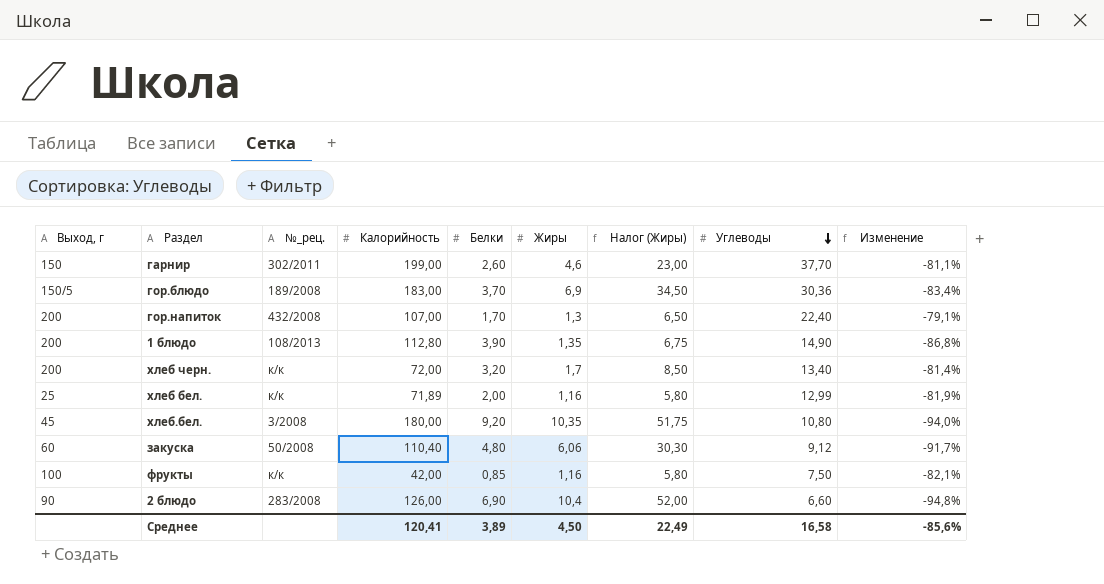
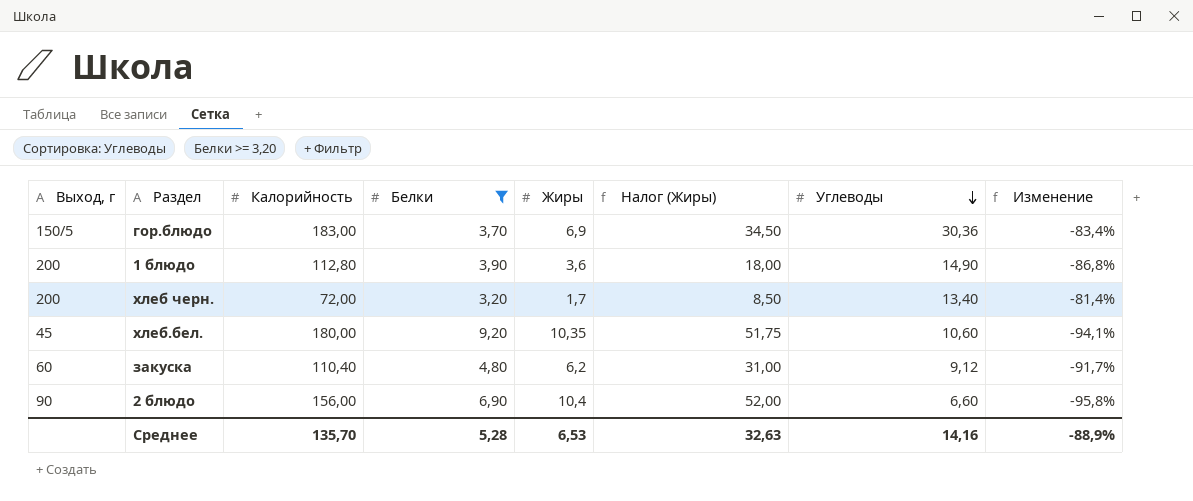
filter: none -> Белки >= 3,20
column №_рец. | position: 3 -> none
1 блюдо | Жиры: 1,35 -> 3,6
1 блюдо | Налог (Жиры): 6,75 -> 18,00
хлеб.бел. | Углеводы: 10,80 -> 10,60
хлеб.бел. | Изменение: -94,0% -> -94,1%
закуска | Жиры: 6,06 -> 6,2
закуска | Налог (Жиры): 30,30 -> 31,00
2 блюдо | Калорийность: 126,00 -> 156,00
2 блюдо | Изменение: -94,8% -> -95,8%
Среднее | Калорийность: 120,41 -> 135,70
Среднее | Белки: 3,89 -> 5,28
Среднее | Жиры: 4,50 -> 6,53
Среднее | Налог (Жиры): 22,49 -> 32,63
Среднее | Углеводы: 16,58 -> 14,16
Среднее | Изменение: -85,6% -> -88,9%

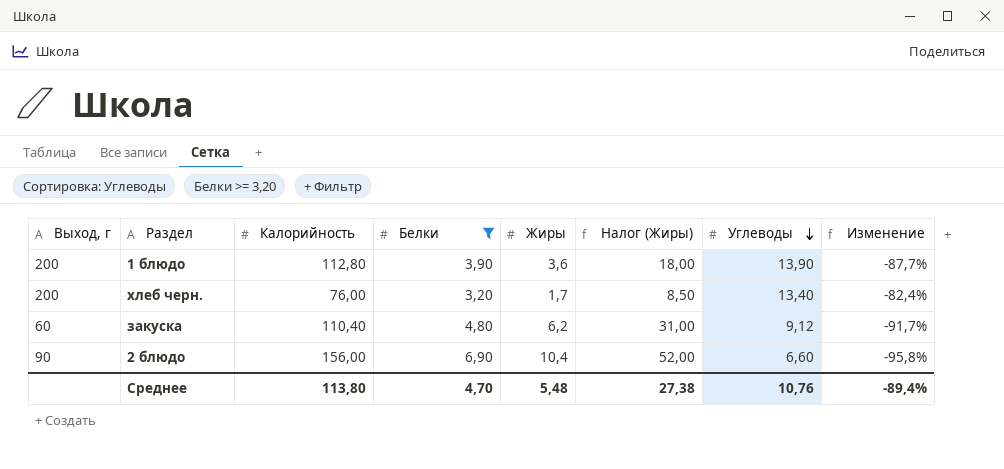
row гор.блюдо: 150/5 | 183,00 | 3,70 | 6,9 | 34,50 | 30,36 | -83,4% -> none
row хлеб.бел.: 45 | 180,00 | 9,20 | 10,35 | 51,75 | 10,60 | -94,1% -> none
1 блюдо | Углеводы: 14,90 -> 13,90
1 блюдо | Изменение: -86,8% -> -87,7%
хлеб черн. | Калорийность: 72,00 -> 76,00
хлеб черн. | Изменение: -81,4% -> -82,4%
Среднее | Калорийность: 135,70 -> 113,80
Среднее | Белки: 5,28 -> 4,70
Среднее | Жиры: 6,53 -> 5,48
Среднее | Налог (Жиры): 32,63 -> 27,38
Среднее | Углеводы: 14,16 -> 10,76
Среднее | Изменение: -88,9% -> -89,4%

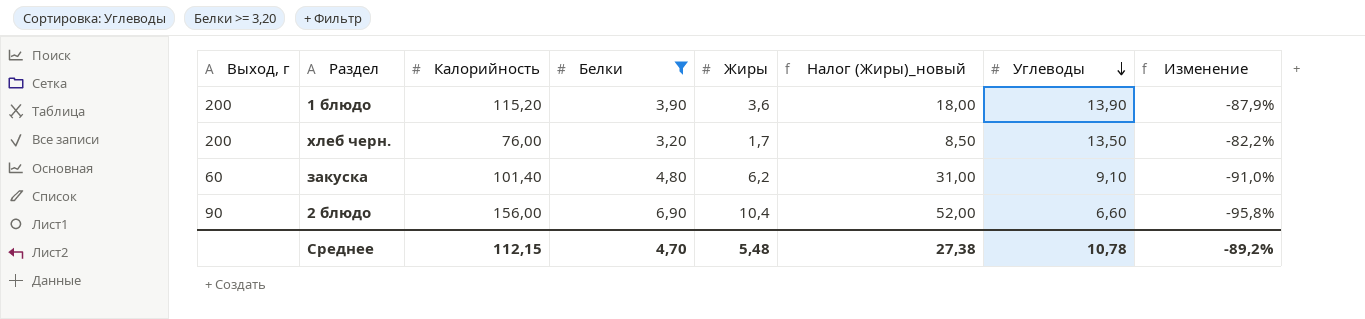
column name: Налог (Жиры) -> Налог (Жиры)_новый
1 блюдо | Калорийность: 112,80 -> 115,20
1 блюдо | Изменение: -87,7% -> -87,9%
хлеб черн. | Углеводы: 13,40 -> 13,50
хлеб черн. | Изменение: -82,4% -> -82,2%
закуска | Калорийность: 110,40 -> 101,40
закуска | Углеводы: 9,12 -> 9,10
закуска | Изменение: -91,7% -> -91,0%
Среднее | Калорийность: 113,80 -> 112,15
Среднее | Углеводы: 10,76 -> 10,78
Среднее | Изменение: -89,4% -> -89,2%

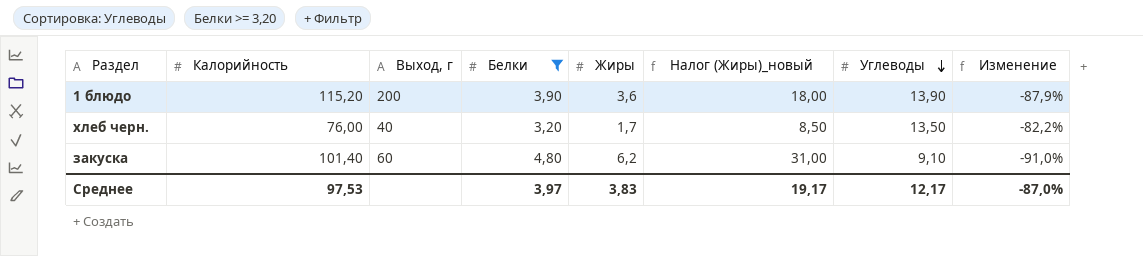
column Выход, г | position: 1 -> 3
row 2 блюдо: 90 | 156,00 | 6,90 | 10,4 | 52,00 | 6,60 | -95,8% -> none
хлеб черн. | Выход, г: 200 -> 40
Среднее | Калорийность: 112,15 -> 97,53
Среднее | Белки: 4,70 -> 3,97
Среднее | Жиры: 5,48 -> 3,83
Среднее | Налог (Жиры)_новый: 27,38 -> 19,17
Среднее | Углеводы: 10,78 -> 12,17
Среднее | Изменение: -89,2% -> -87,0%

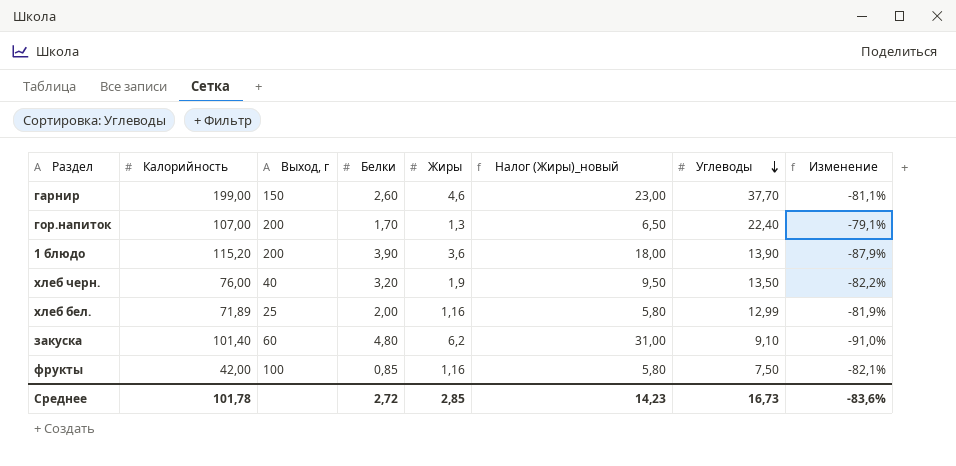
filter: Белки >= 3,20 -> none
хлеб черн. | Жиры: 1,7 -> 1,9
хлеб черн. | Налог (Жиры)_новый: 8,50 -> 9,50
Среднее | Калорийность: 97,53 -> 101,78
Среднее | Белки: 3,97 -> 2,72
Среднее | Жиры: 3,83 -> 2,85
Среднее | Налог (Жиры)_новый: 19,17 -> 14,23
Среднее | Углеводы: 12,17 -> 16,73
Среднее | Изменение: -87,0% -> -83,6%

